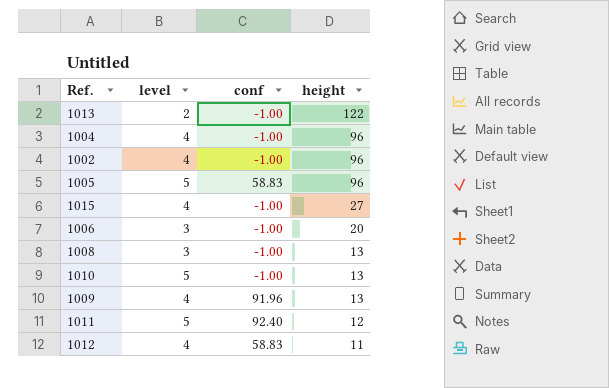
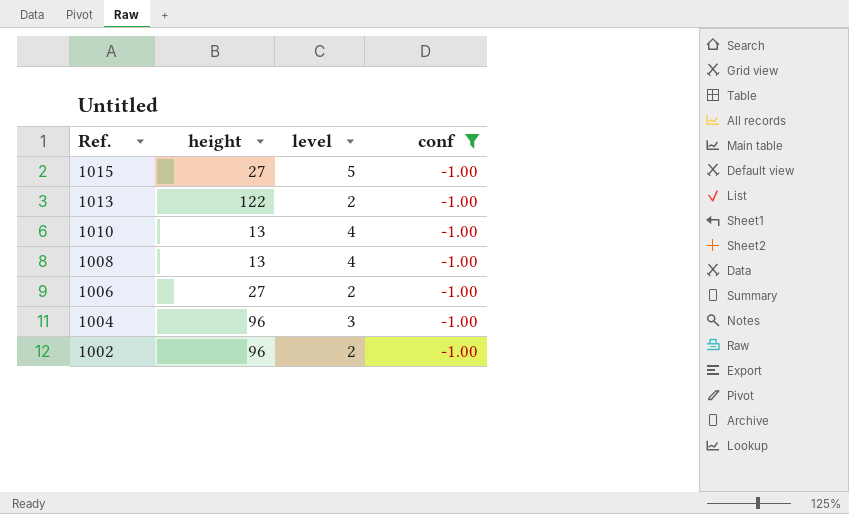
filter: none -> conf = -1.00
row order: height descending -> Ref. descending
column height | position: 4 -> 2
1015 | level: 4 -> 5
1010 | level: 5 -> 4
1008 | level: 3 -> 4
1006 | height: 20 -> 27
1006 | level: 3 -> 2
1004 | level: 4 -> 3
1002 | level: 4 -> 2

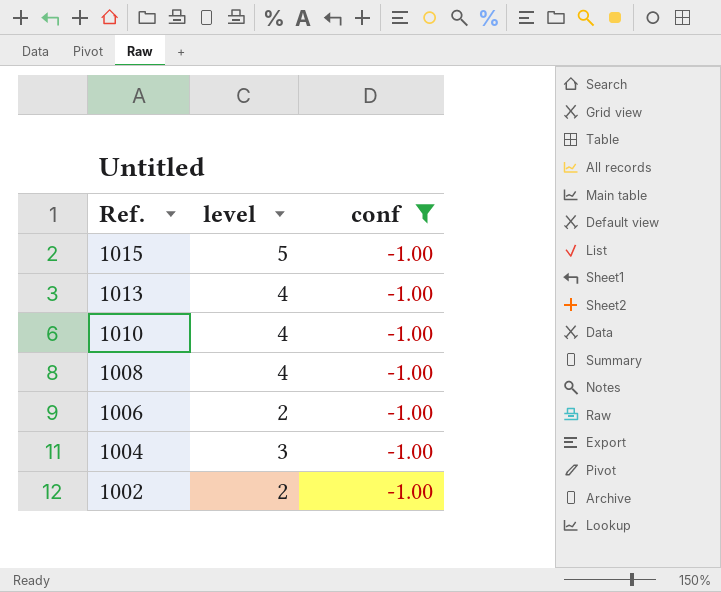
column height | position: 2 -> none
1013 | level: 2 -> 4

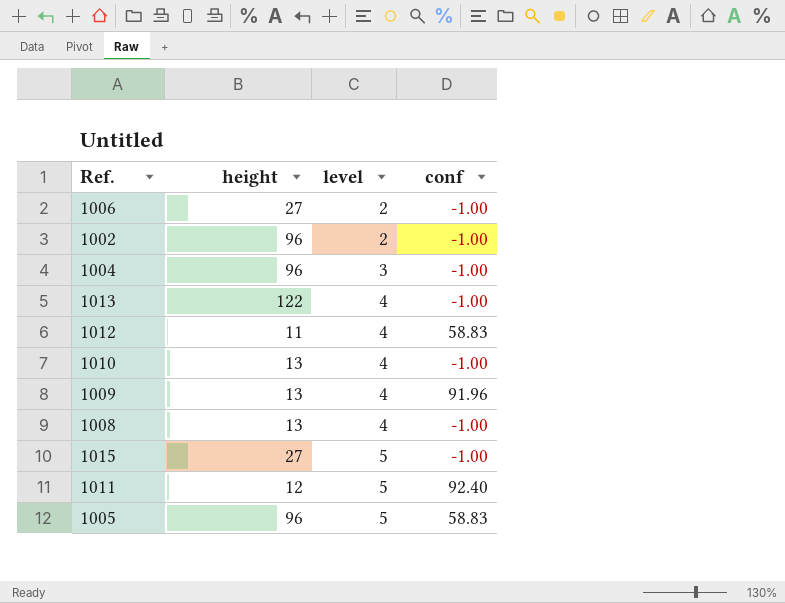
filter: conf = -1.00 -> none
row order: Ref. descending -> level ascending
column height | position: none -> 2

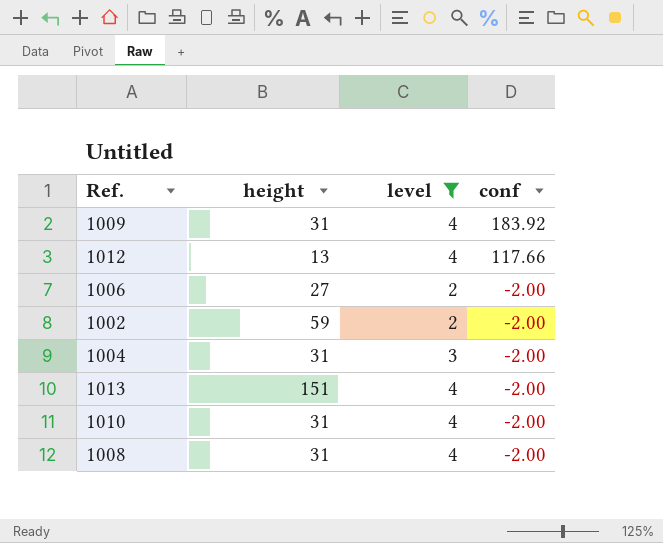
filter: none -> level != 5
row order: level ascending -> conf descending
1009 | height: 13 -> 31
1009 | conf: 91.96 -> 183.92
1012 | height: 11 -> 13
1012 | conf: 58.83 -> 117.66
1006 | conf: -1.00 -> -2.00
1002 | height: 96 -> 59
1002 | conf: -1.00 -> -2.00
1004 | height: 96 -> 31
1004 | conf: -1.00 -> -2.00
1013 | height: 122 -> 151
1013 | conf: -1.00 -> -2.00
1010 | height: 13 -> 31
1010 | conf: -1.00 -> -2.00
1008 | height: 13 -> 31
1008 | conf: -1.00 -> -2.00

